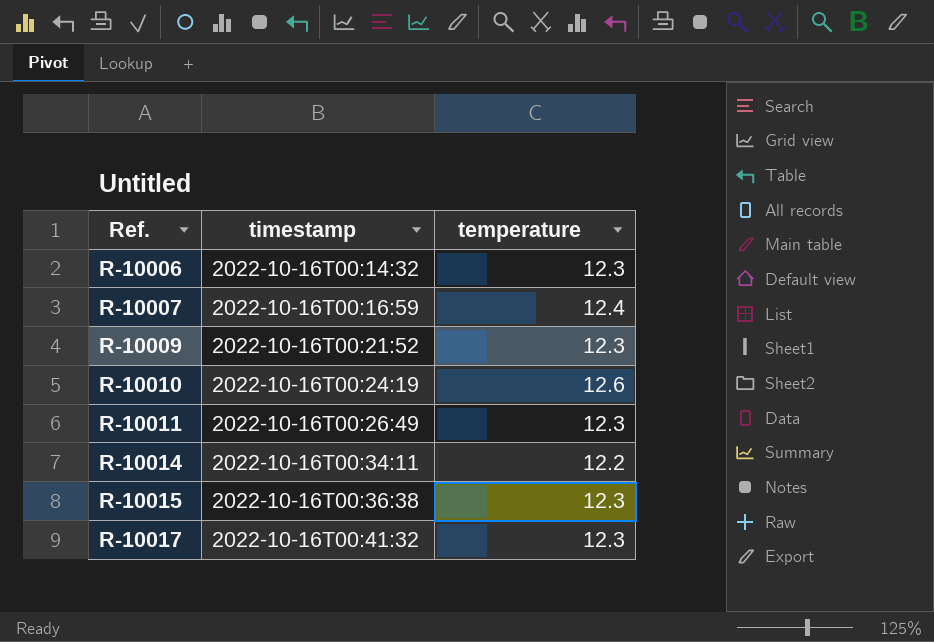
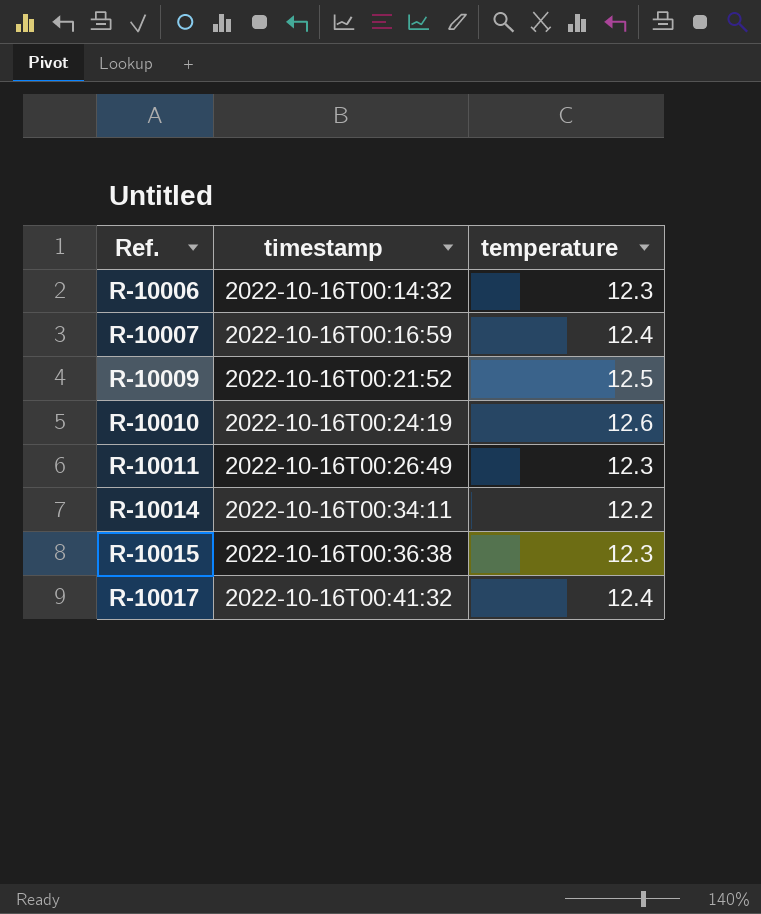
R-10009 | temperature: 12.3 -> 12.5
R-10017 | temperature: 12.3 -> 12.4

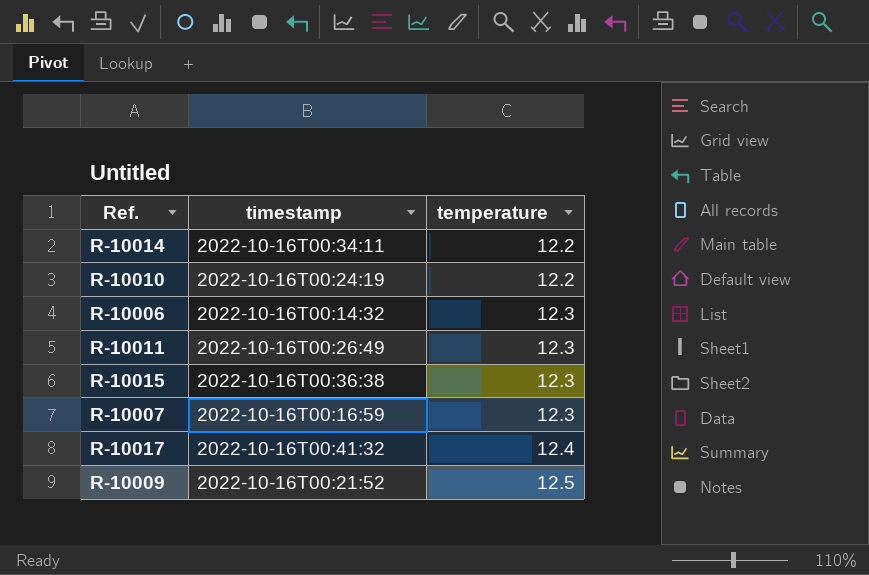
row order: Ref. ascending -> temperature ascending
R-10010 | temperature: 12.6 -> 12.2
R-10007 | temperature: 12.4 -> 12.3

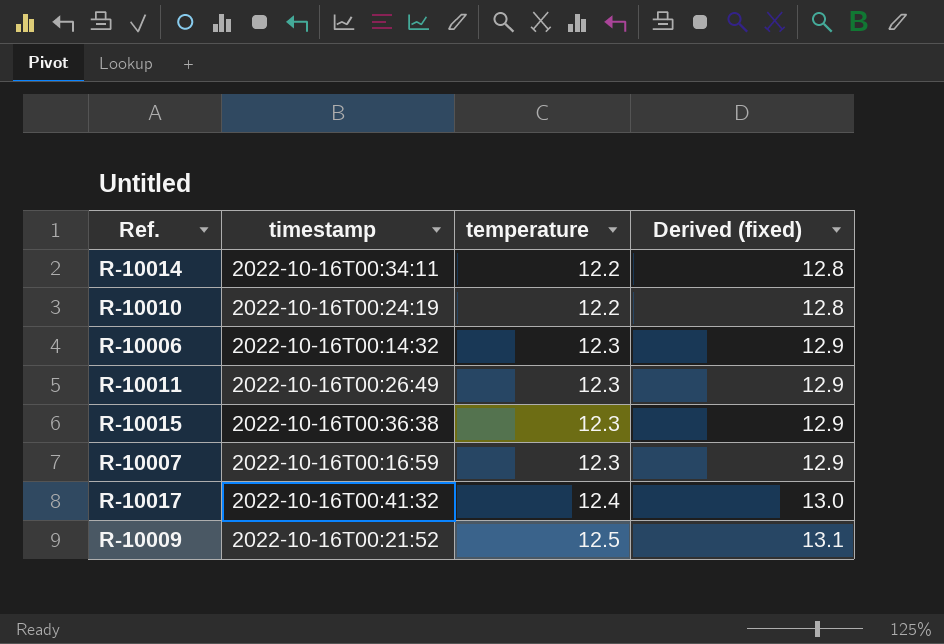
column Derived (fixed) | formula: none -> [temperature] * 1.05

